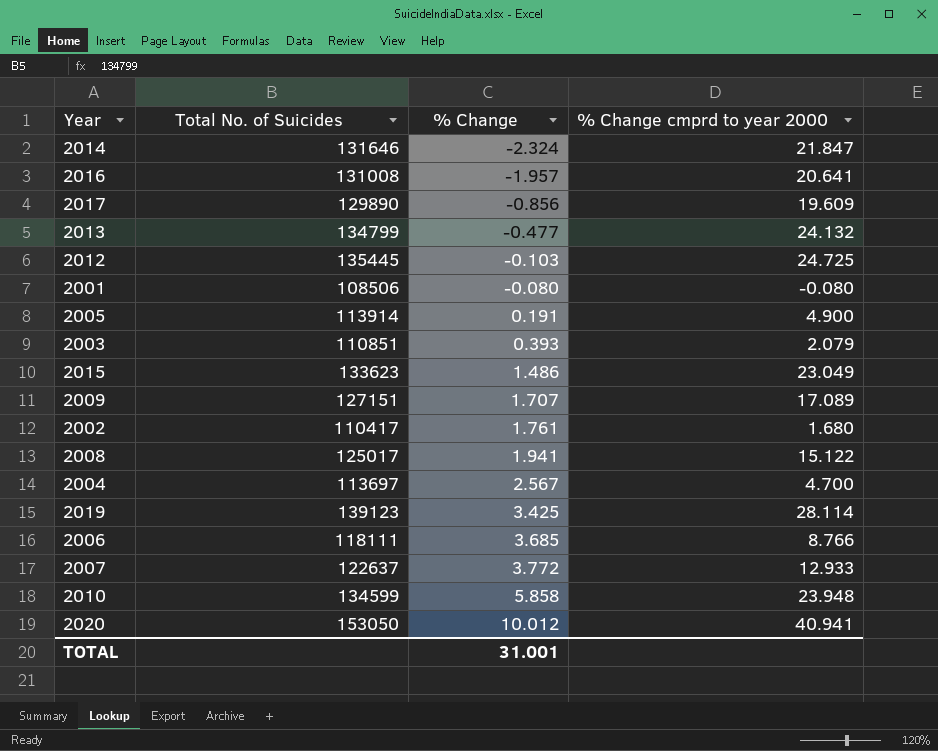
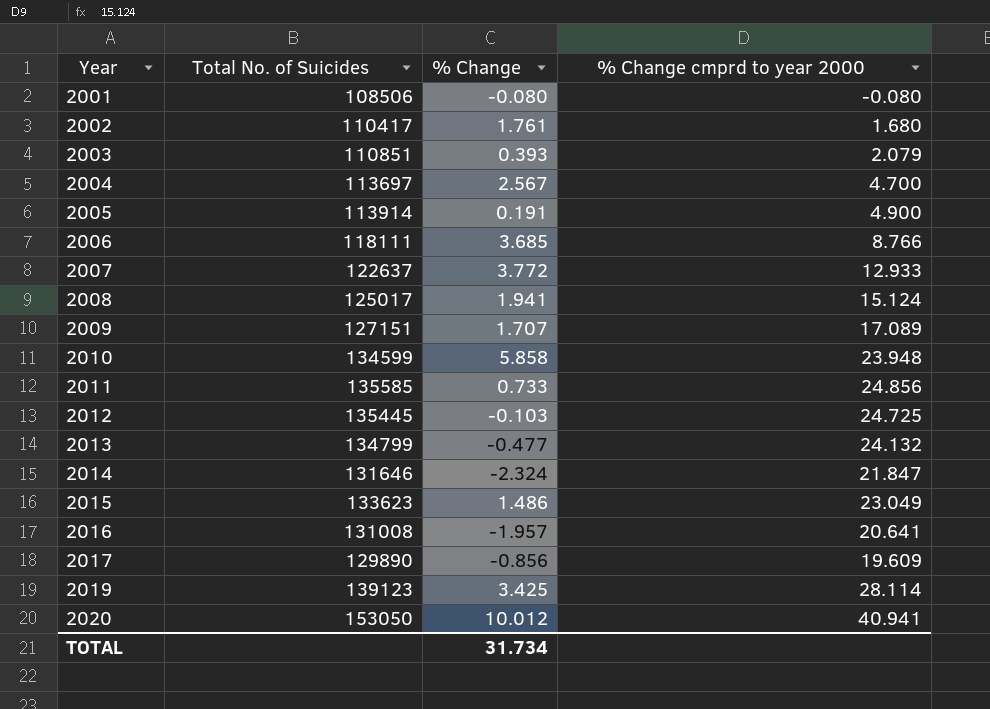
row order: % Change ascending -> Year ascending
2008 | % Change cmprd to year 2000: 15.122 -> 15.124
row 2011: none -> 135585 | 0.733 | 24.856
TOTAL | % Change: 31.001 -> 31.734

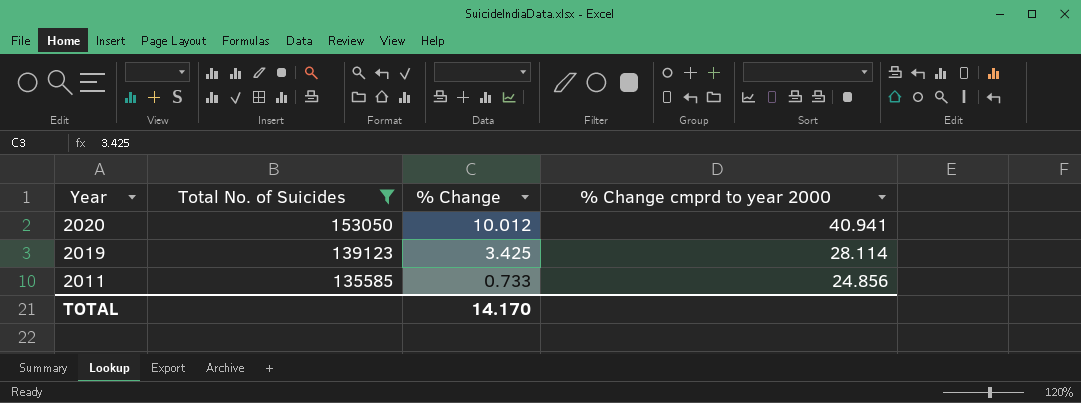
filter: none -> Total No. of Suicides >= 135585
row order: Year ascending -> Year descending
TOTAL | % Change: 31.734 -> 14.170

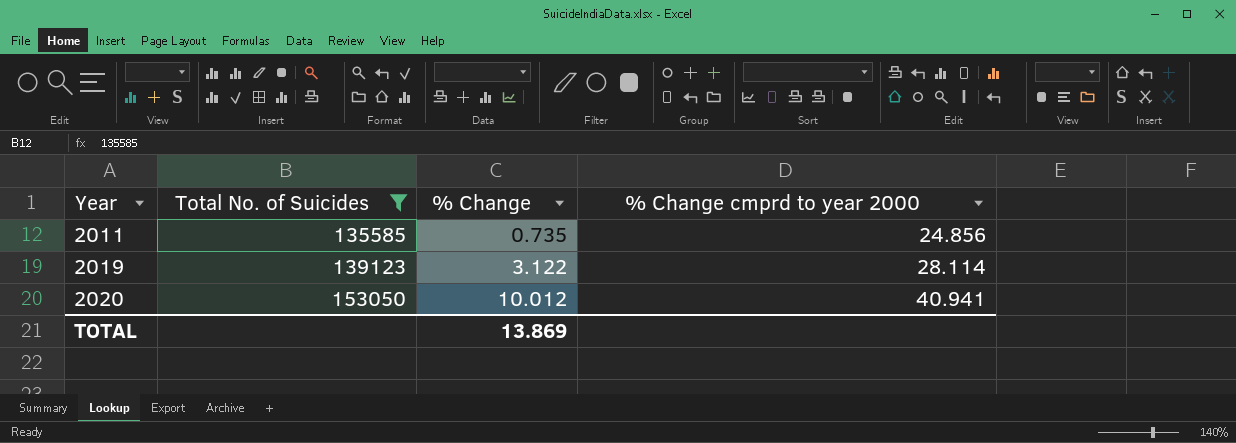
row order: Year descending -> Year ascending
2011 | % Change: 0.733 -> 0.735
2019 | % Change: 3.425 -> 3.122
TOTAL | % Change: 14.170 -> 13.869

